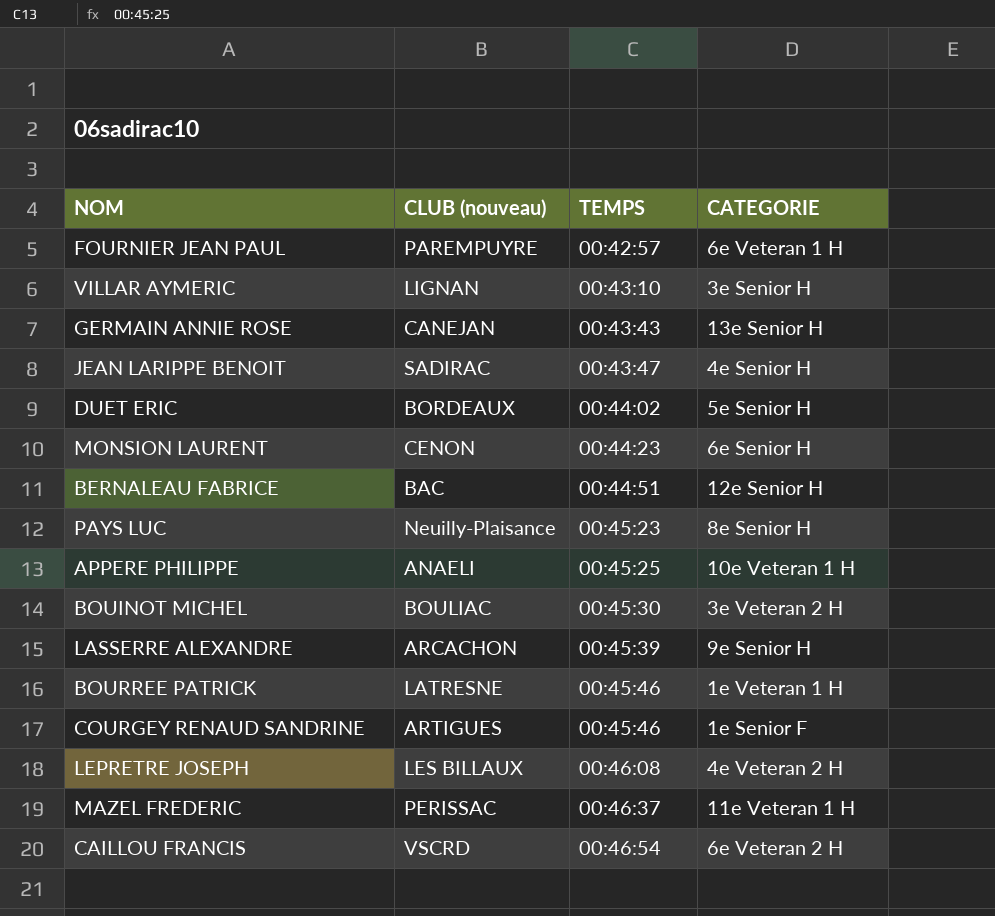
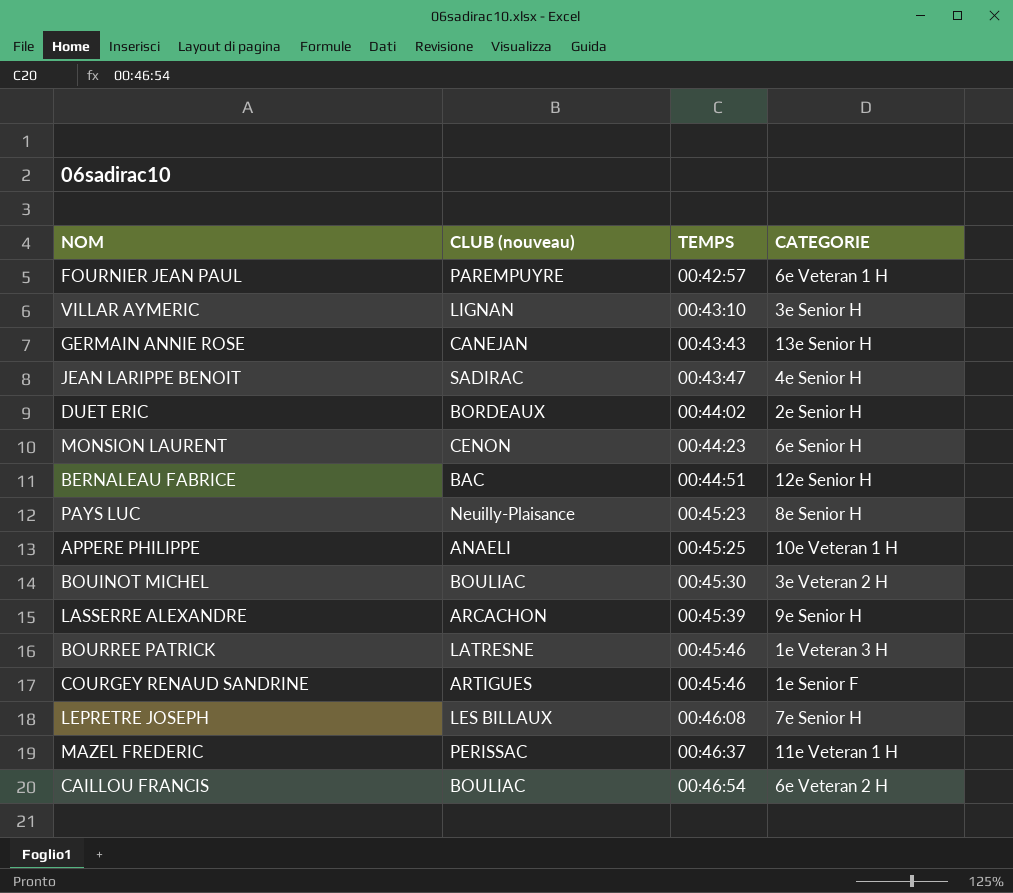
DUET ERIC | CATEGORIE: 5e Senior H -> 2e Senior H
BOURREE PATRICK | CATEGORIE: 1e Veteran 1 H -> 1e Veteran 3 H
LEPRETRE JOSEPH | CATEGORIE: 4e Veteran 2 H -> 7e Senior H
CAILLOU FRANCIS | CLUB (nouveau): VSCRD -> BOULIAC

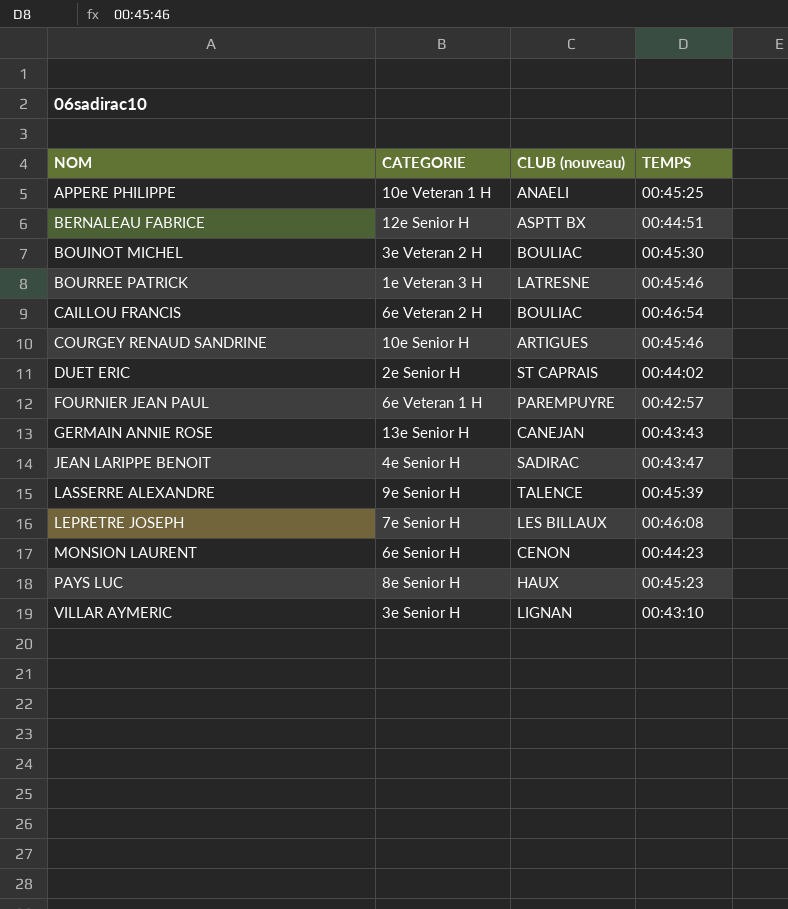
row order: TEMPS ascending -> NOM ascending
column CATEGORIE | position: 4 -> 2
row MAZEL FREDERIC: PERISSAC | 00:46:37 | 11e Veteran 1 H -> none
BERNALEAU FABRICE | CLUB (nouveau): BAC -> ASPTT BX
COURGEY RENAUD SANDRINE | CATEGORIE: 1e Senior F -> 10e Senior H
DUET ERIC | CLUB (nouveau): BORDEAUX -> ST CAPRAIS
LASSERRE ALEXANDRE | CLUB (nouveau): ARCACHON -> TALENCE
PAYS LUC | CLUB (nouveau): Neuilly-Plaisance -> HAUX

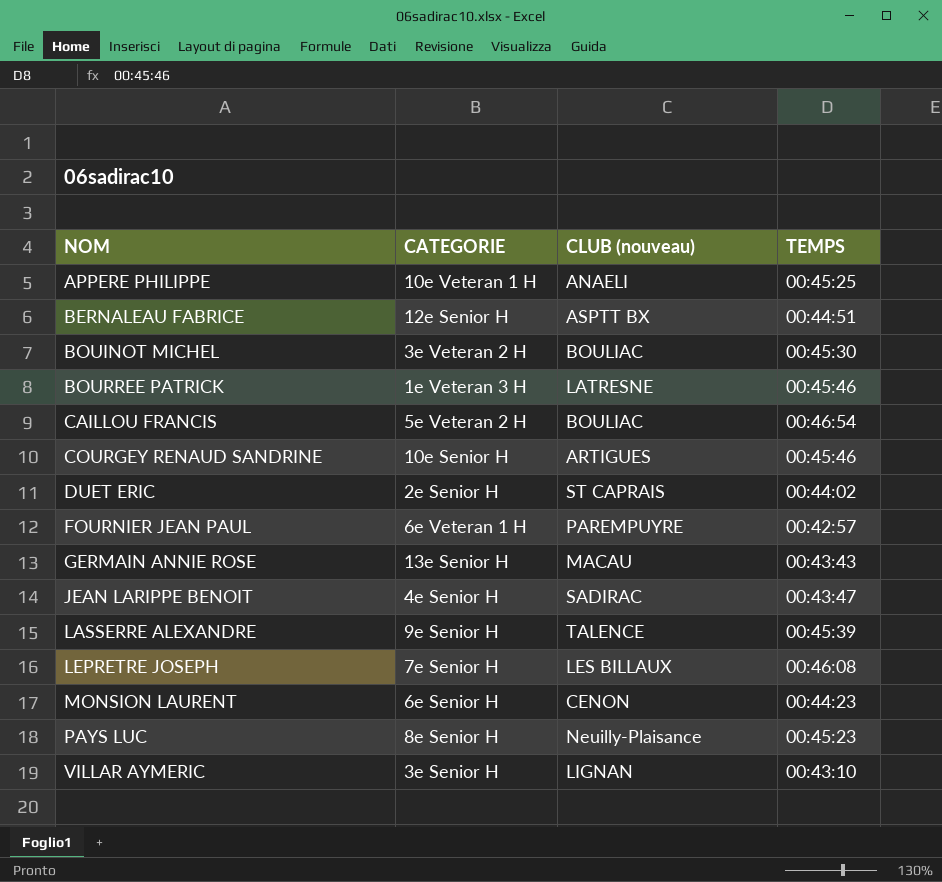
CAILLOU FRANCIS | CATEGORIE: 6e Veteran 2 H -> 5e Veteran 2 H
GERMAIN ANNIE ROSE | CLUB (nouveau): CANEJAN -> MACAU
PAYS LUC | CLUB (nouveau): HAUX -> Neuilly-Plaisance

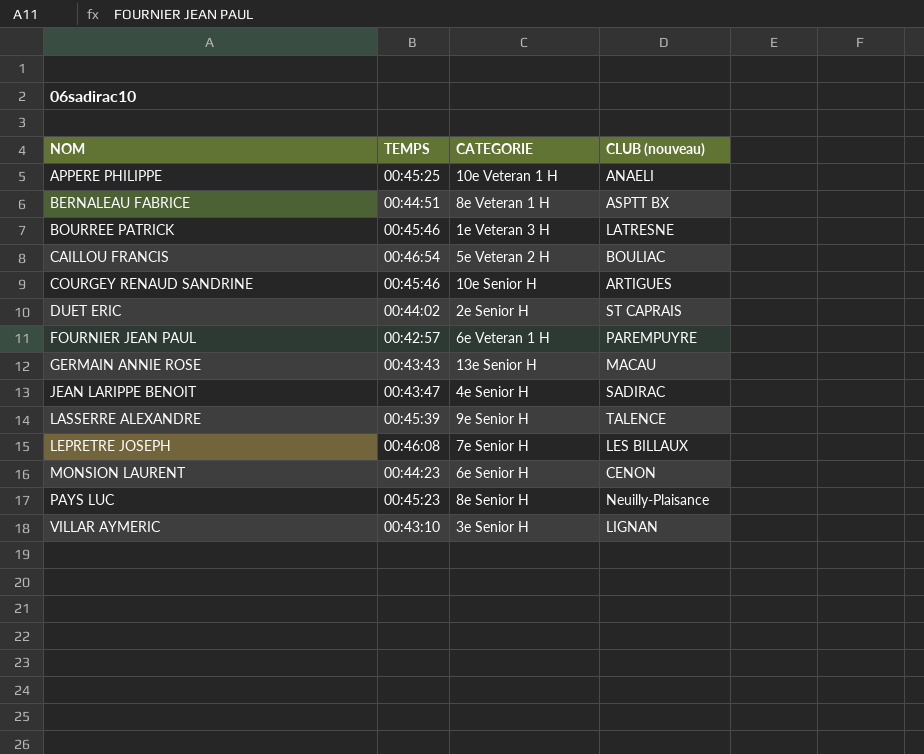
column TEMPS | position: 4 -> 2
row BOUINOT MICHEL: 3e Veteran 2 H | BOULIAC | 00:45:30 -> none
BERNALEAU FABRICE | CATEGORIE: 12e Senior H -> 8e Veteran 1 H

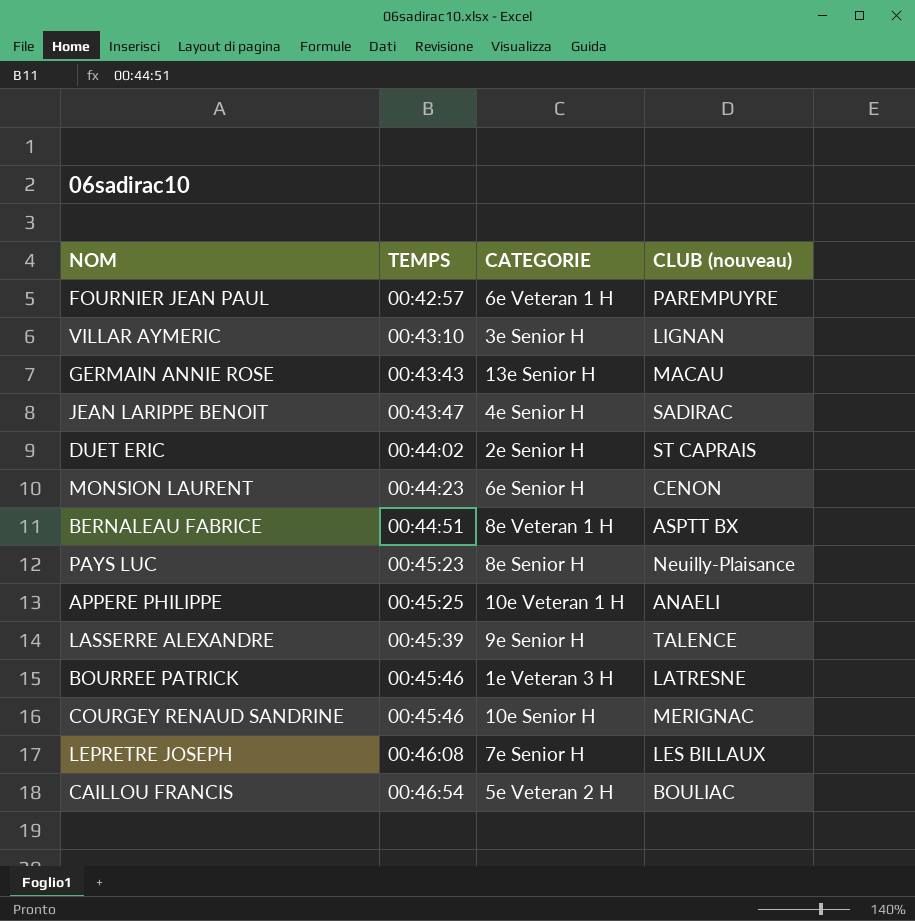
row order: NOM ascending -> TEMPS ascending
COURGEY RENAUD SANDRINE | CLUB (nouveau): ARTIGUES -> MERIGNAC

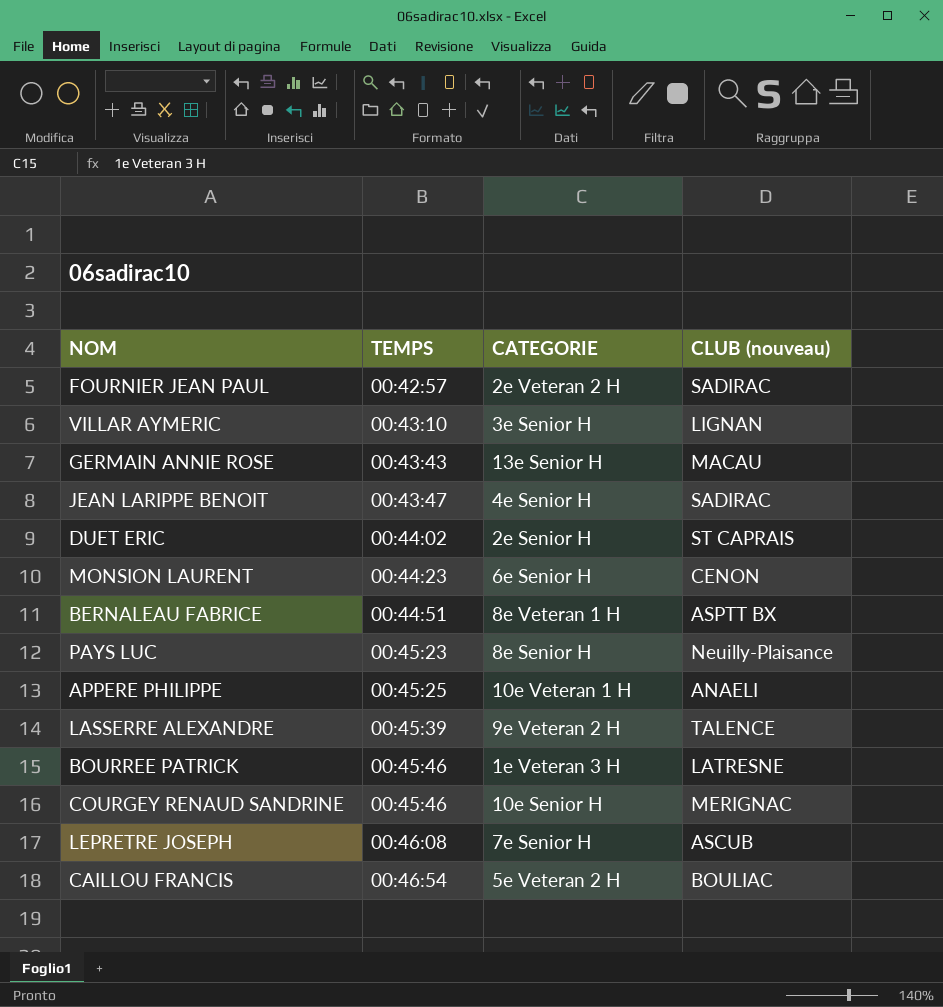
FOURNIER JEAN PAUL | CATEGORIE: 6e Veteran 1 H -> 2e Veteran 2 H
FOURNIER JEAN PAUL | CLUB (nouveau): PAREMPUYRE -> SADIRAC
LASSERRE ALEXANDRE | CATEGORIE: 9e Senior H -> 9e Veteran 2 H
LEPRETRE JOSEPH | CLUB (nouveau): LES BILLAUX -> ASCUB

